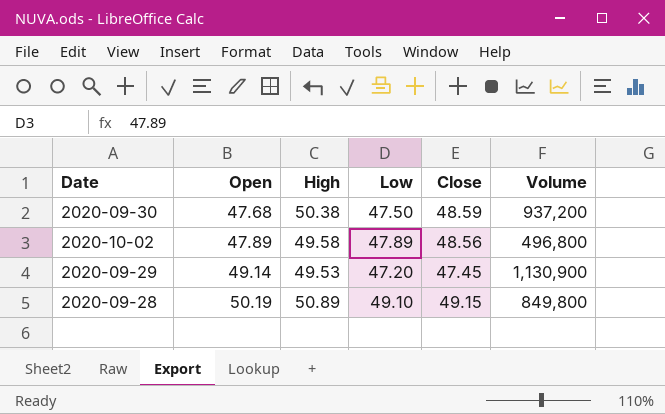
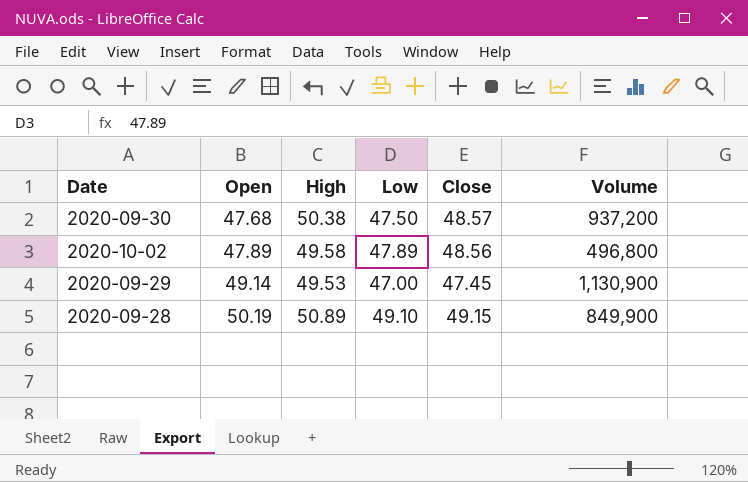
2020-09-30 | Close: 48.59 -> 48.57
2020-09-29 | Low: 47.20 -> 47.00
2020-09-28 | Volume: 849,800 -> 849,900

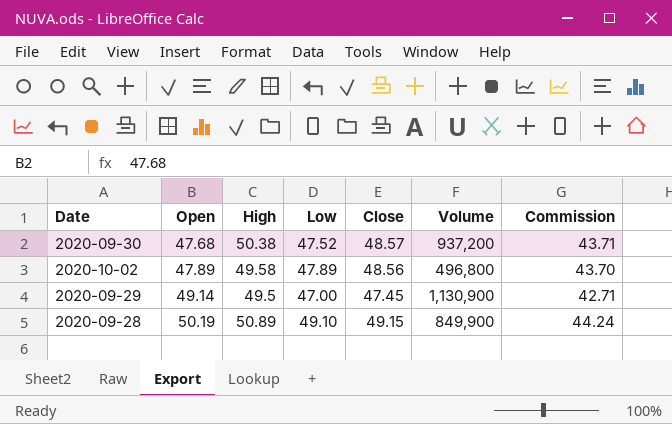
column Commission | formula: none -> [Close] * 0.9
2020-09-30 | Low: 47.50 -> 47.52
2020-09-29 | High: 49.53 -> 49.5

